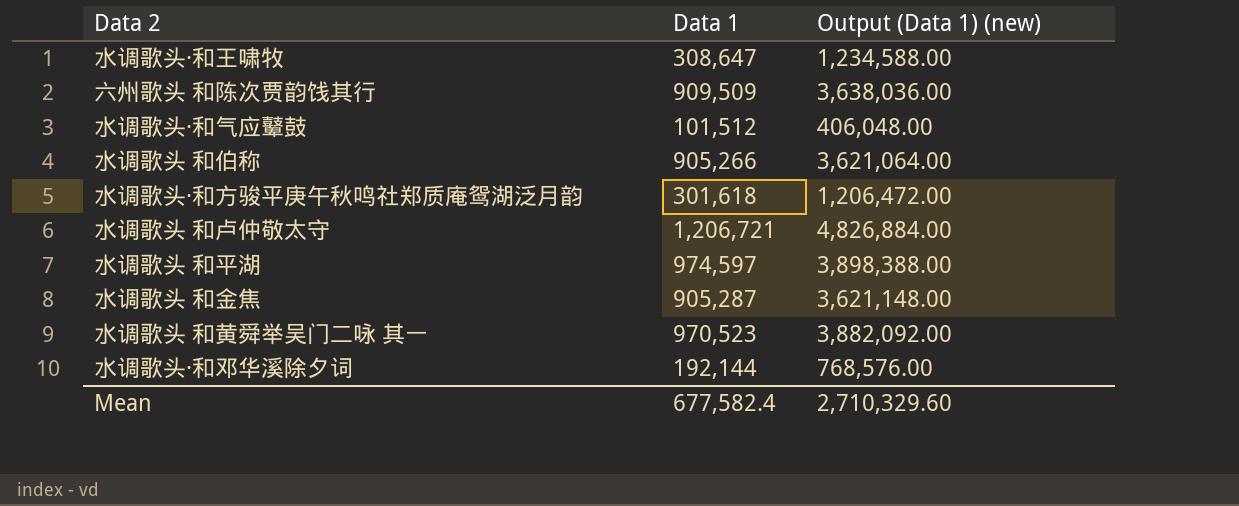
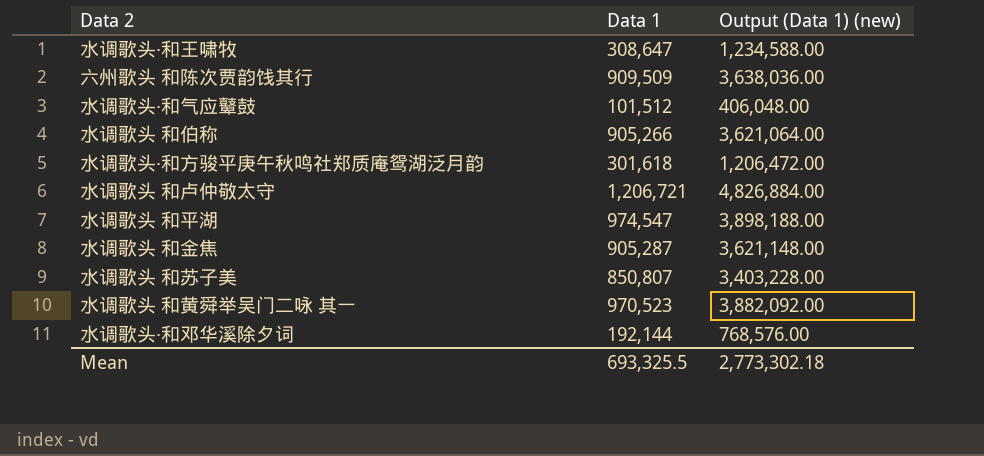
水调歌头 和平湖 | Data 1: 974,597 -> 974,547
水调歌头 和平湖 | Output (Data 1) (new): 3,898,388.00 -> 3,898,188.00
row 水调歌头 和苏子美: none -> 850,807 | 3,403,228.00
Mean | Data 1: 677,582.4 -> 693,325.5
Mean | Output (Data 1) (new): 2,710,329.60 -> 2,773,302.18

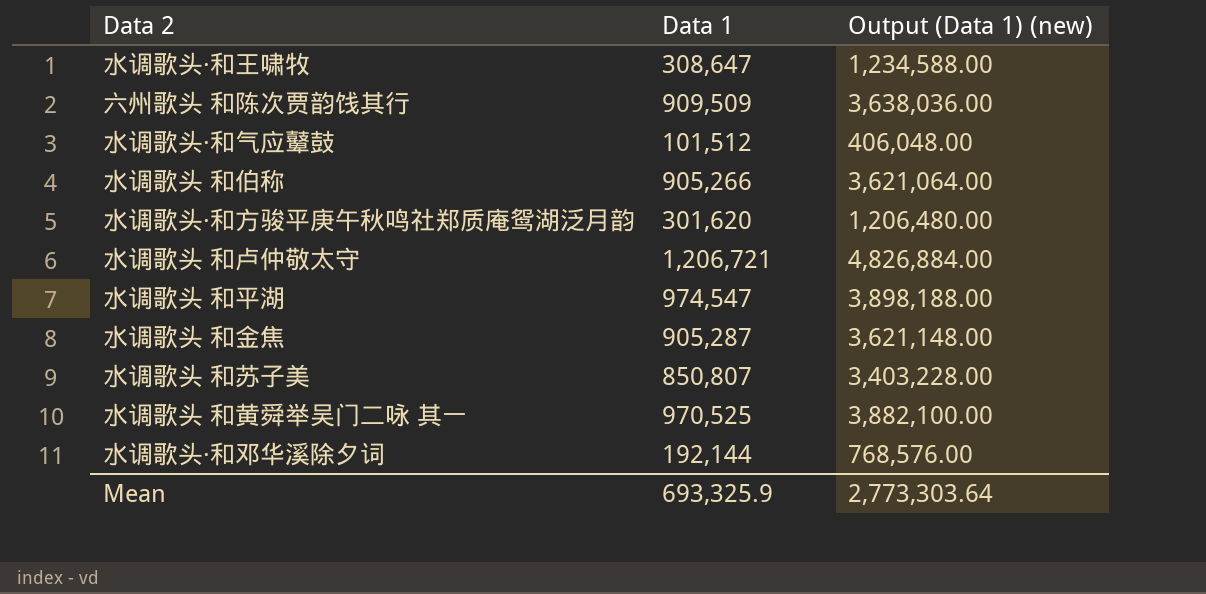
水调歌头·和方骏平庚午秋鸣社郑质庵鸳湖泛月韵 | Data 1: 301,618 -> 301,620
水调歌头·和方骏平庚午秋鸣社郑质庵鸳湖泛月韵 | Output (Data 1) (new): 1,206,472.00 -> 1,206,480.00
水调歌头 和黄舜举吴门二咏 其一 | Data 1: 970,523 -> 970,525
水调歌头 和黄舜举吴门二咏 其一 | Output (Data 1) (new): 3,882,092.00 -> 3,882,100.00
Mean | Data 1: 693,325.5 -> 693,325.9
Mean | Output (Data 1) (new): 2,773,302.18 -> 2,773,303.64

